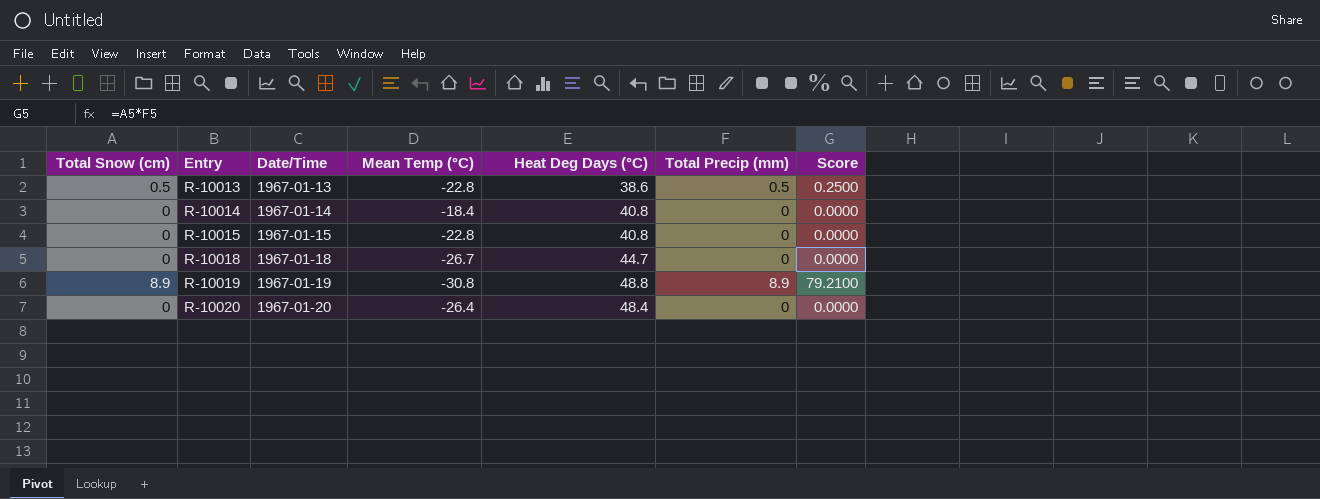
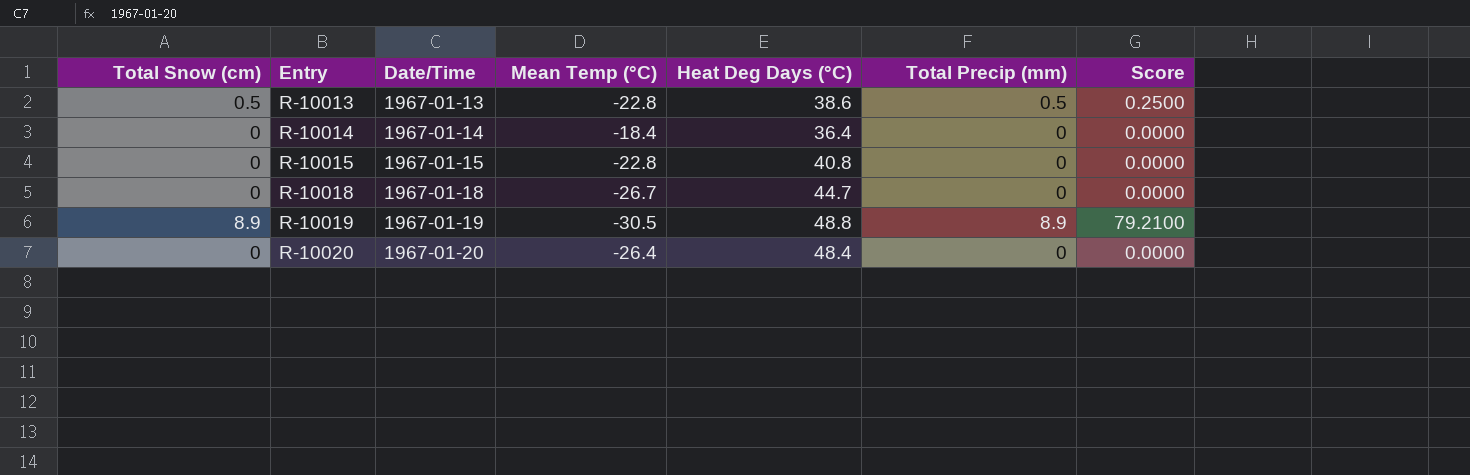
R-10014 | Heat Deg Days (°C): 40.8 -> 36.4
R-10019 | Mean Temp (°C): -30.8 -> -30.5

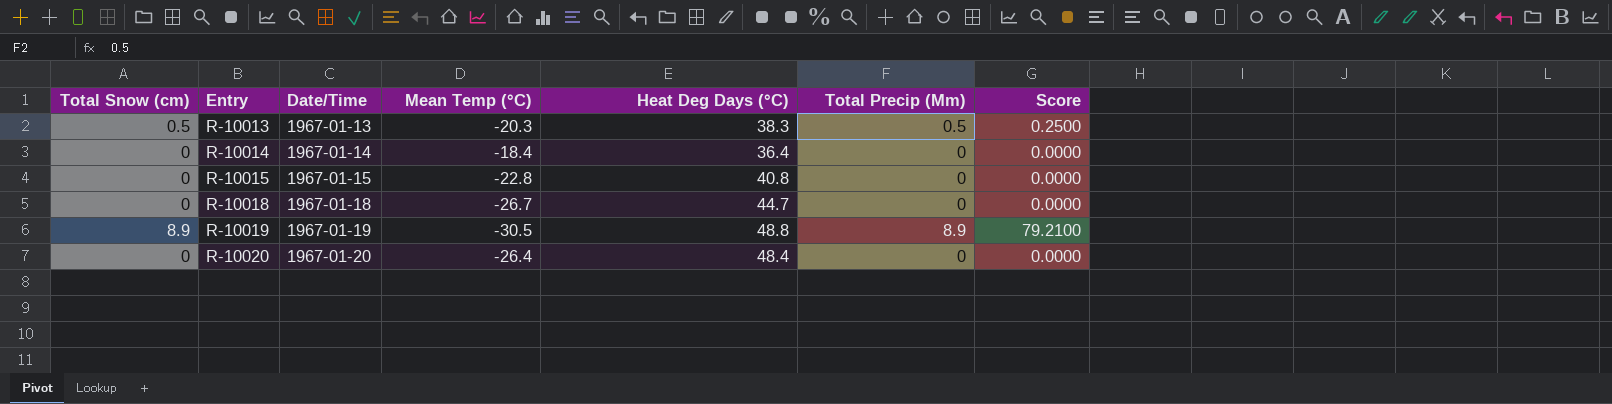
column name: Total Precip (mm) -> Total Precip (Mm)
R-10013 | Mean Temp (°C): -22.8 -> -20.3
R-10013 | Heat Deg Days (°C): 38.6 -> 38.3

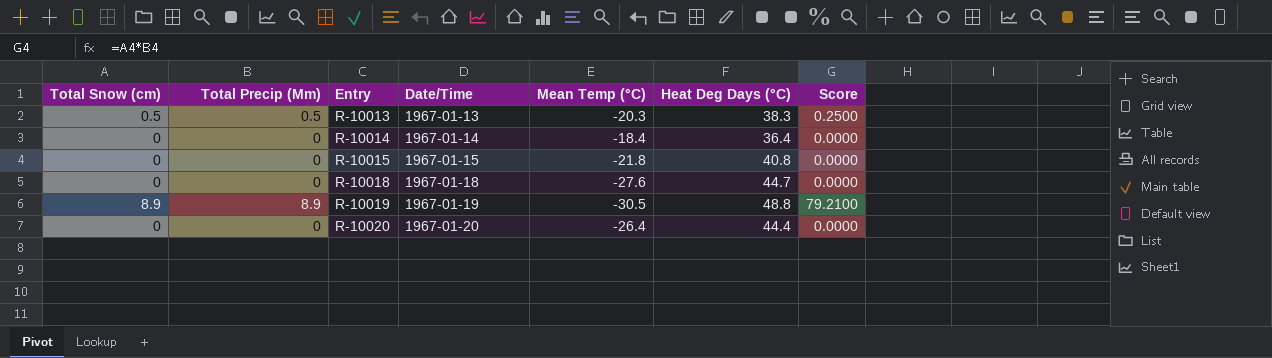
column Total Precip (Mm) | position: 6 -> 2
R-10015 | Mean Temp (°C): -22.8 -> -21.8
R-10018 | Mean Temp (°C): -26.7 -> -27.6
R-10020 | Heat Deg Days (°C): 48.4 -> 44.4

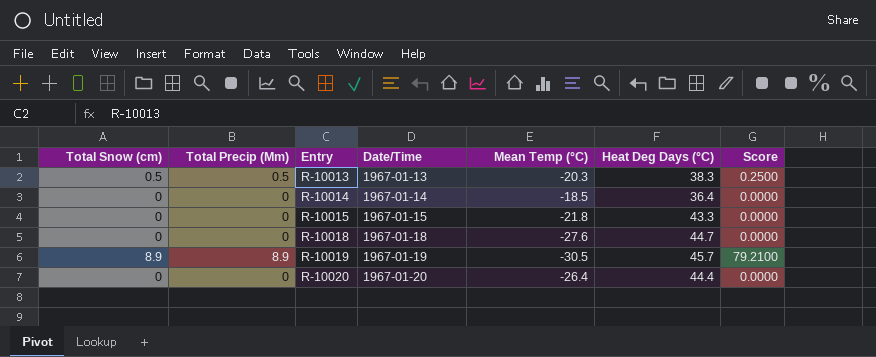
R-10014 | Mean Temp (°C): -18.4 -> -18.5
R-10015 | Heat Deg Days (°C): 40.8 -> 43.3
R-10019 | Heat Deg Days (°C): 48.8 -> 45.7

